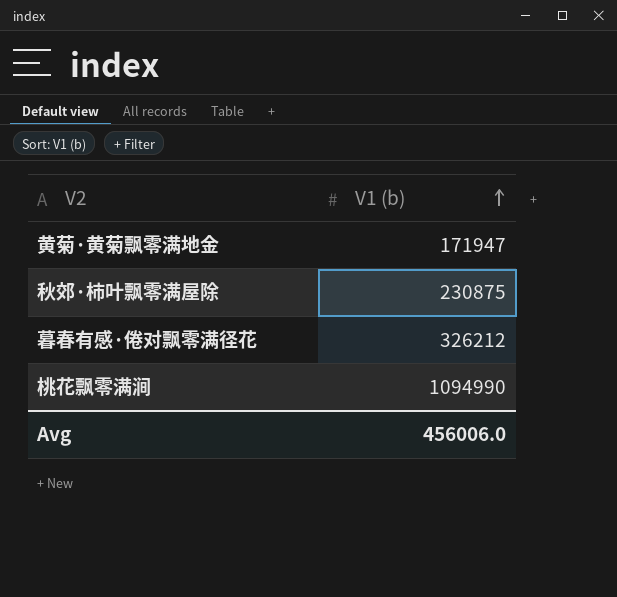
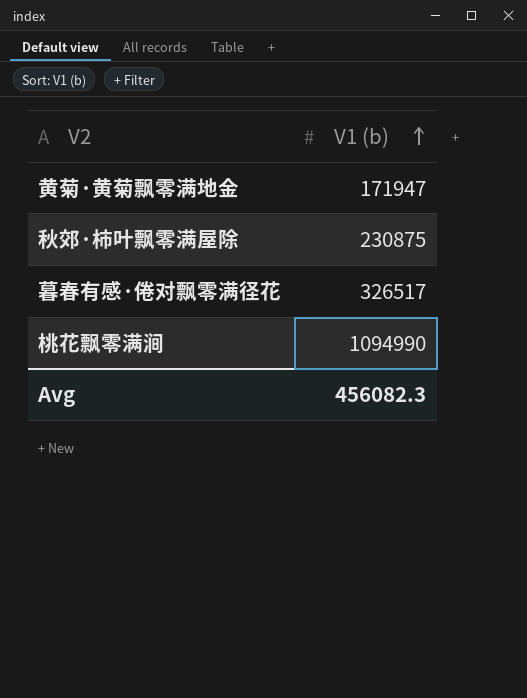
暮春有感·倦对飘零满径花 | V1 (b): 326212 -> 326517
Avg | V1 (b): 456006.0 -> 456082.3

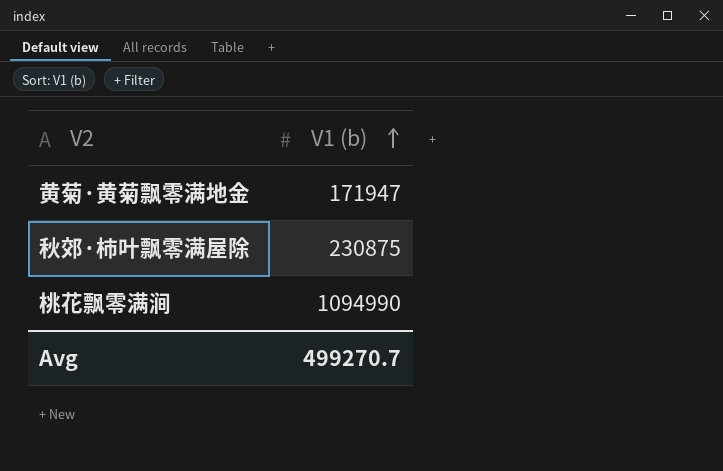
row 暮春有感·倦对飘零满径花: 326517 -> none
Avg | V1 (b): 456082.3 -> 499270.7

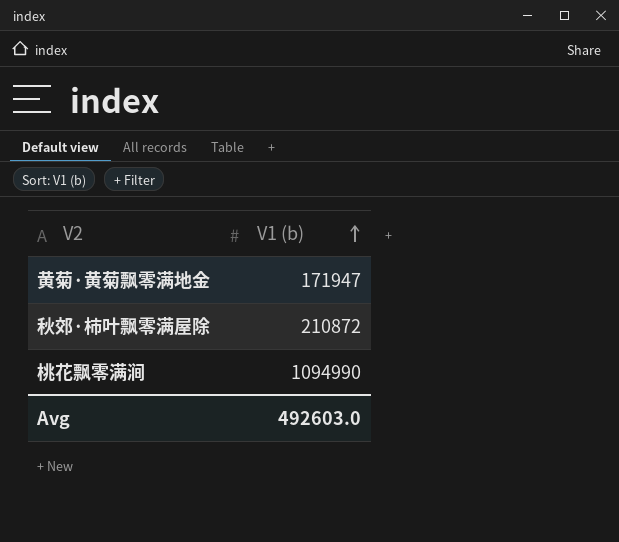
秋郊·柿叶飘零满屋除 | V1 (b): 230875 -> 210872
Avg | V1 (b): 499270.7 -> 492603.0

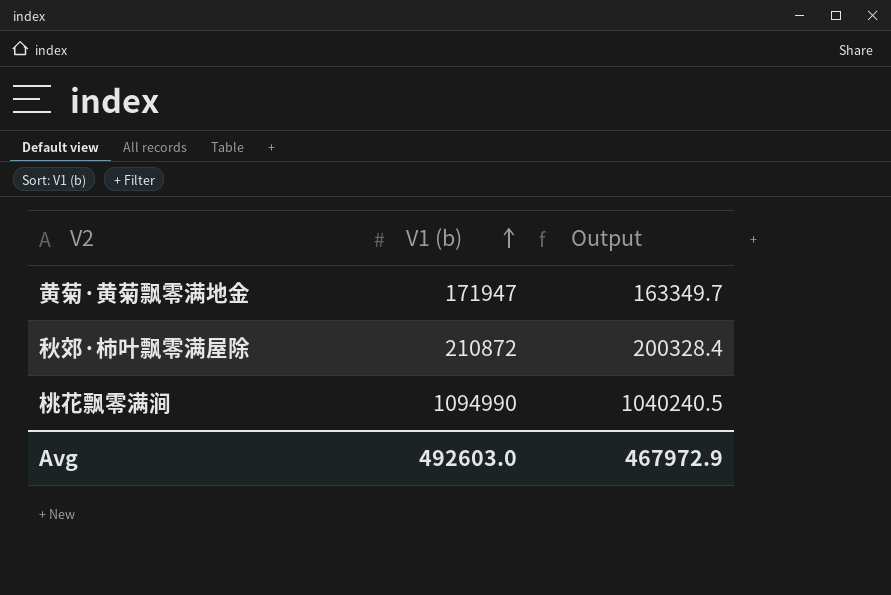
column Output | formula: none -> [V1 (b)] * 0.95

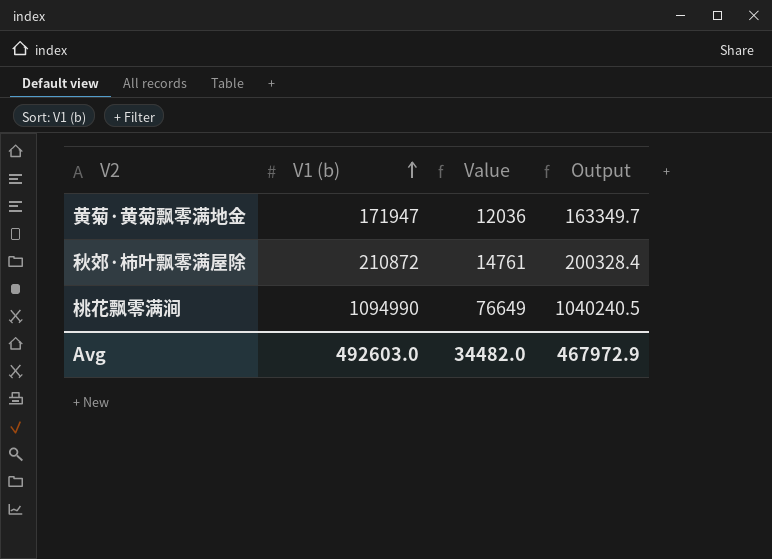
column Value | formula: none -> [V1 (b)] * 0.07

